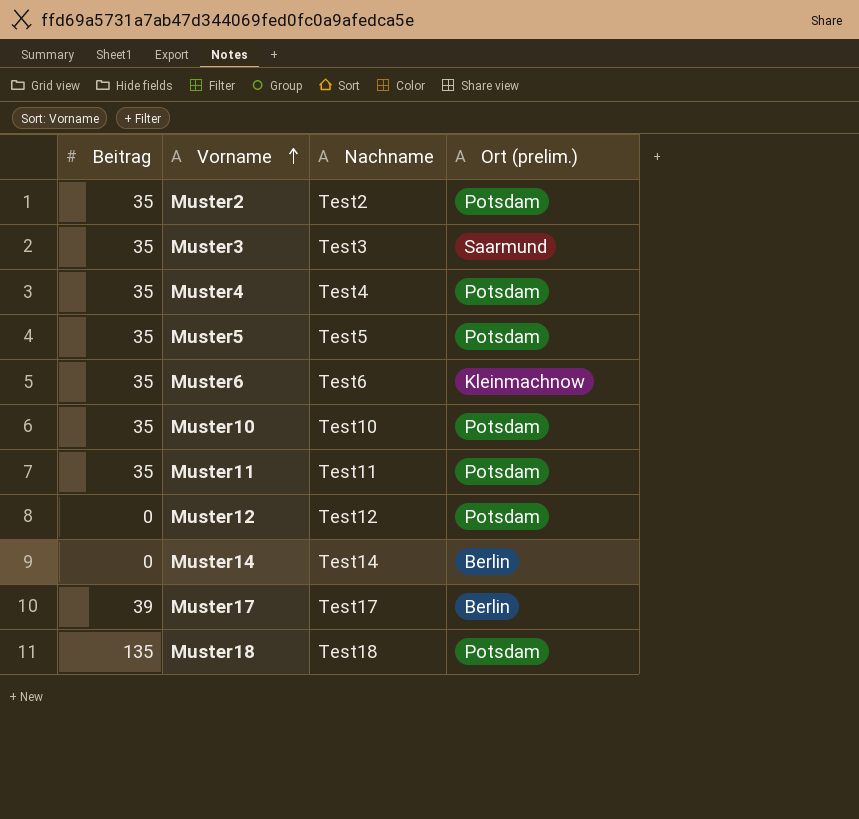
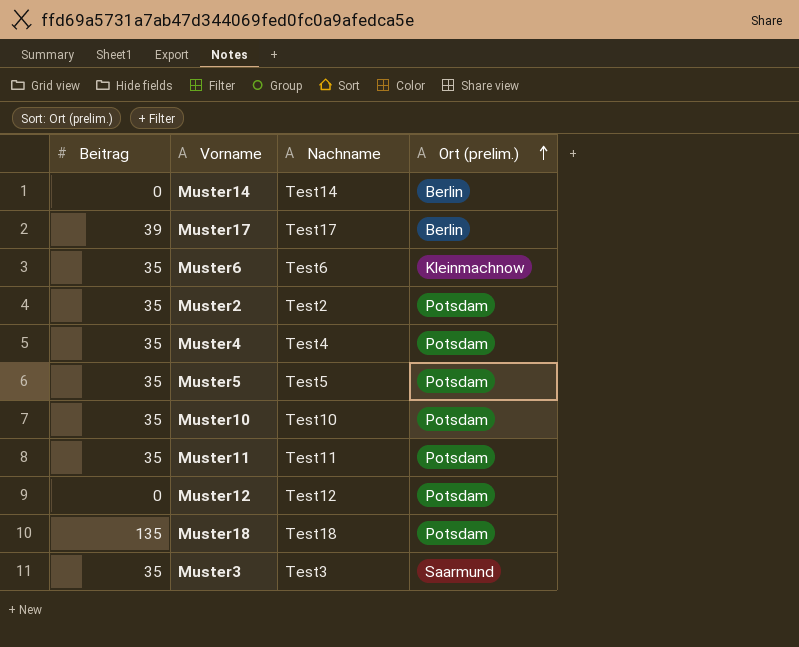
row order: Vorname ascending -> Ort (prelim.) ascending

